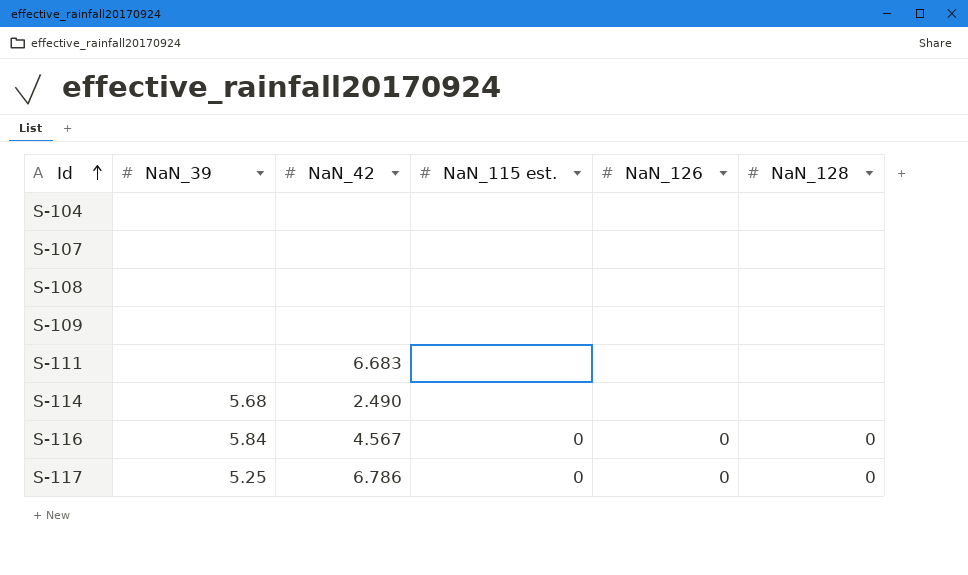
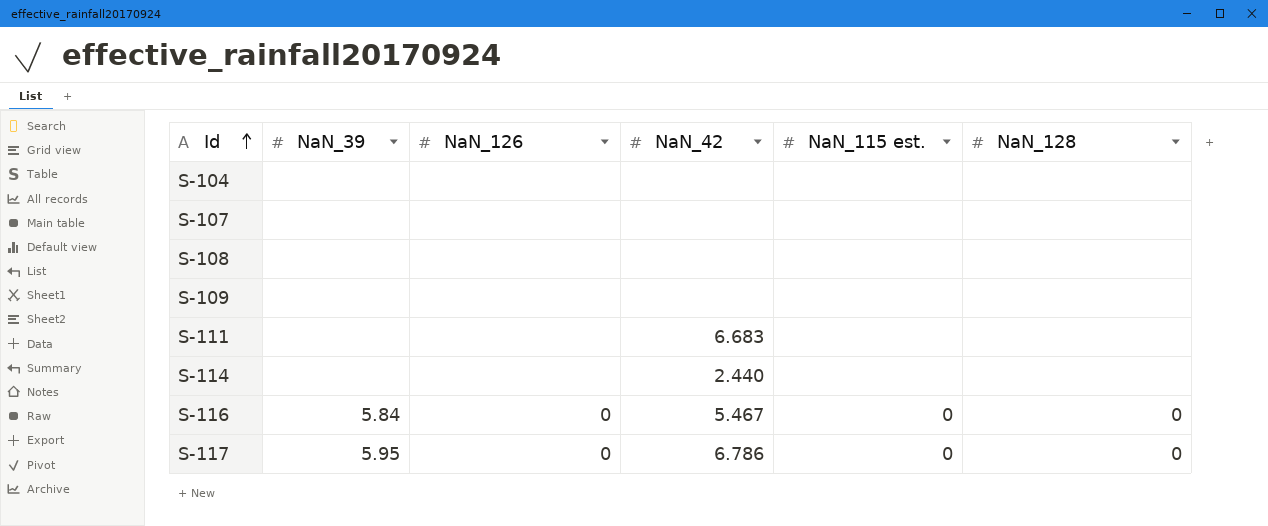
column NaN_126 | position: 5 -> 3
S-114 | NaN_39: 5.68 -> none
S-114 | NaN_42: 2.490 -> 2.440
S-116 | NaN_42: 4.567 -> 5.467
S-117 | NaN_39: 5.25 -> 5.95

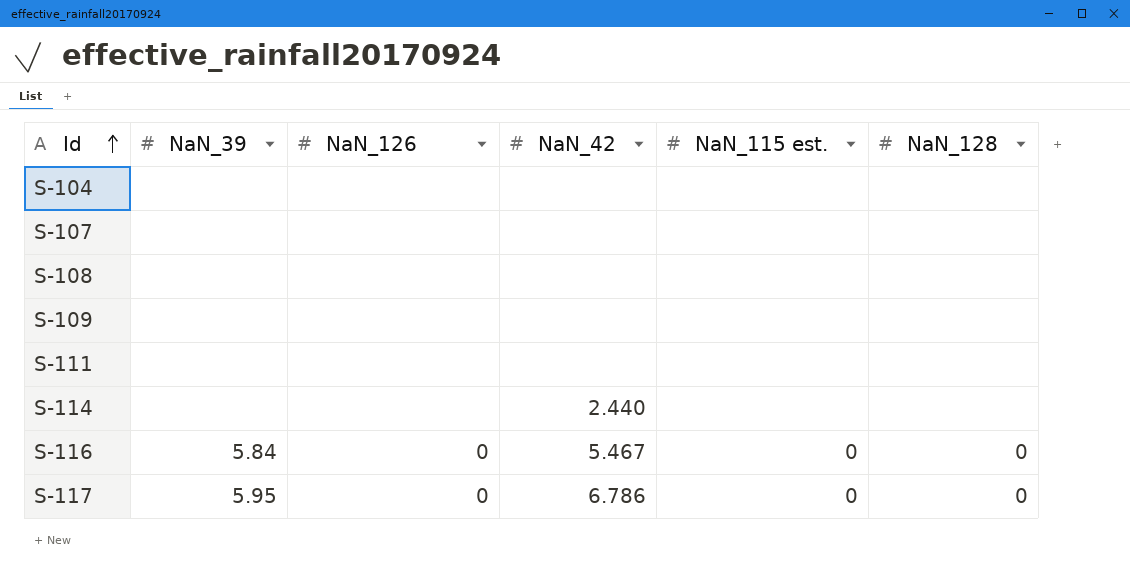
S-111 | NaN_42: 6.683 -> none

